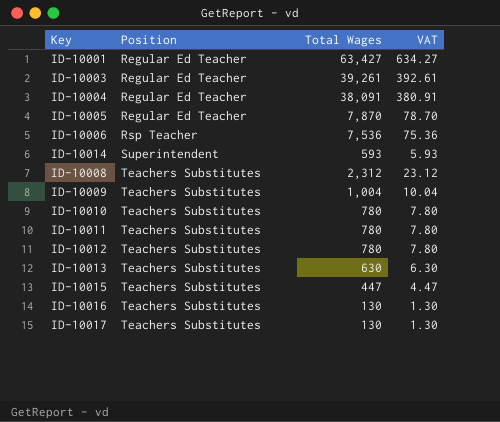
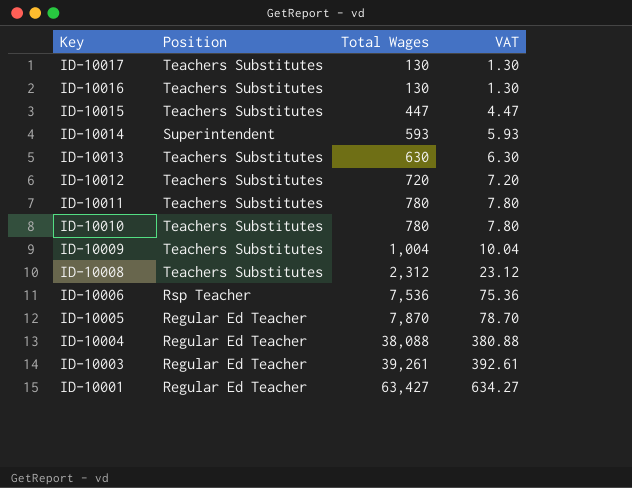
row order: Position ascending -> Key descending
ID-10012 | Total Wages: 780 -> 720
ID-10012 | VAT: 7.80 -> 7.20
ID-10004 | Total Wages: 38,091 -> 38,088
ID-10004 | VAT: 380.91 -> 380.88

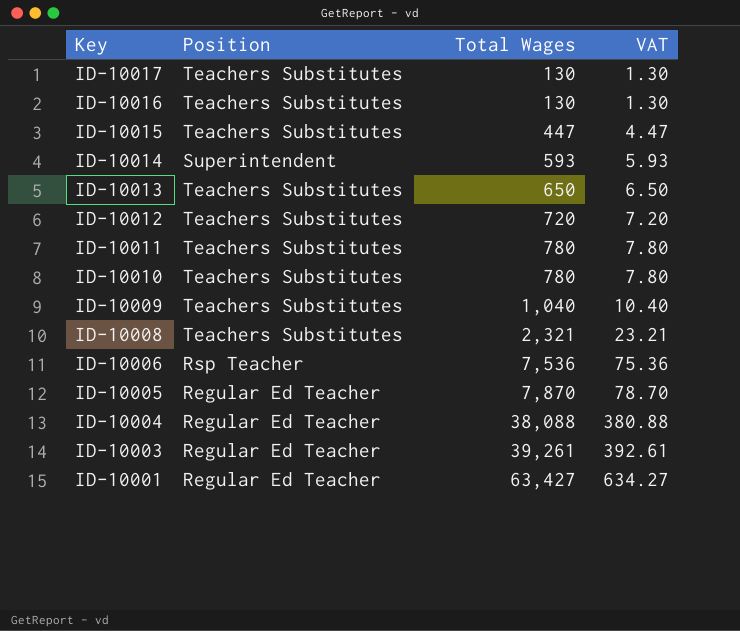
ID-10013 | Total Wages: 630 -> 650
ID-10013 | VAT: 6.30 -> 6.50
ID-10009 | Total Wages: 1,004 -> 1,040
ID-10009 | VAT: 10.04 -> 10.40
ID-10008 | Total Wages: 2,312 -> 2,321
ID-10008 | VAT: 23.12 -> 23.21

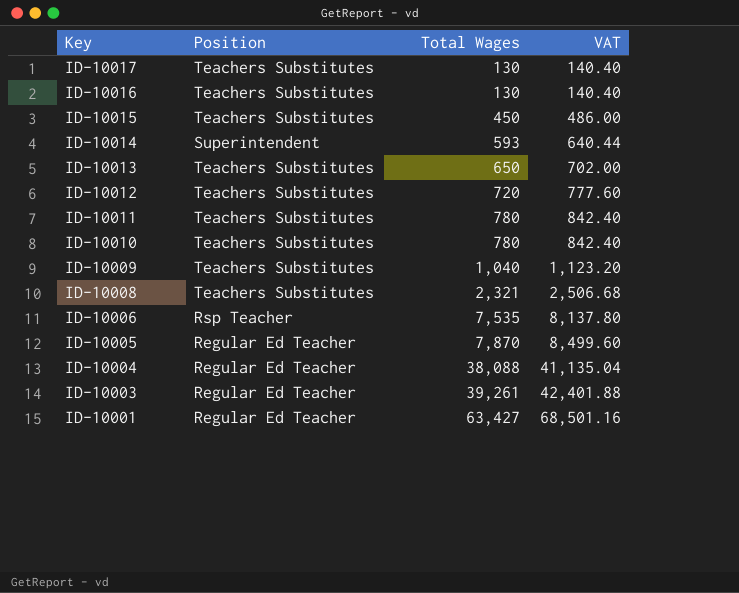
column VAT | formula: [Total Wages] * 0.01 -> [Total Wages] * 1.08
ID-10015 | Total Wages: 447 -> 450
ID-10006 | Total Wages: 7,536 -> 7,535

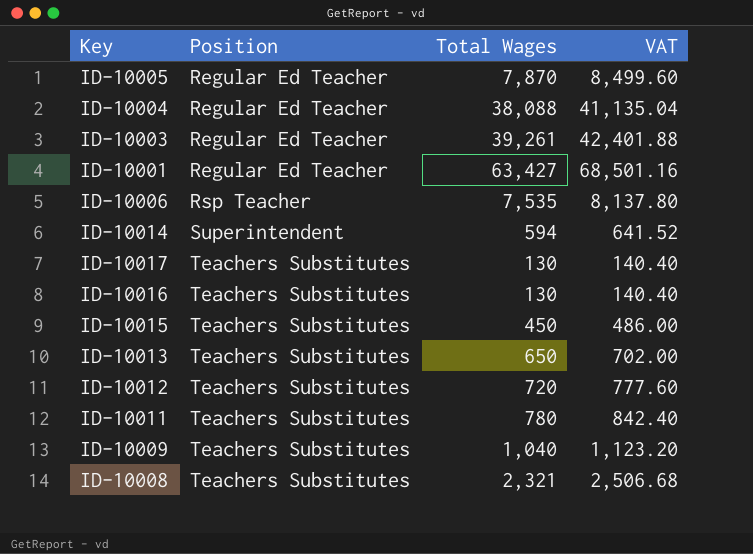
row order: Key descending -> Position ascending
row ID-10010: Teachers Substitutes | 780 | 842.40 -> none
ID-10014 | Total Wages: 593 -> 594
ID-10014 | VAT: 640.44 -> 641.52

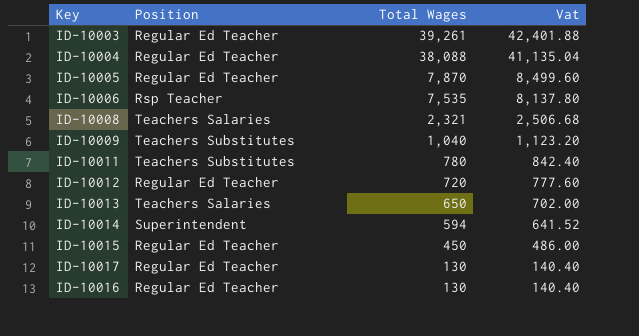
row order: Position ascending -> Total Wages descending
column name: VAT -> Vat
row ID-10001: Regular Ed Teacher | 63,427 | 68,501.16 -> none
ID-10008 | Position: Teachers Substitutes -> Teachers Salaries
ID-10012 | Position: Teachers Substitutes -> Regular Ed Teacher
ID-10013 | Position: Teachers Substitutes -> Teachers Salaries
ID-10015 | Position: Teachers Substitutes -> Regular Ed Teacher
ID-10017 | Position: Teachers Substitutes -> Regular Ed Teacher
ID-10016 | Position: Teachers Substitutes -> Regular Ed Teacher

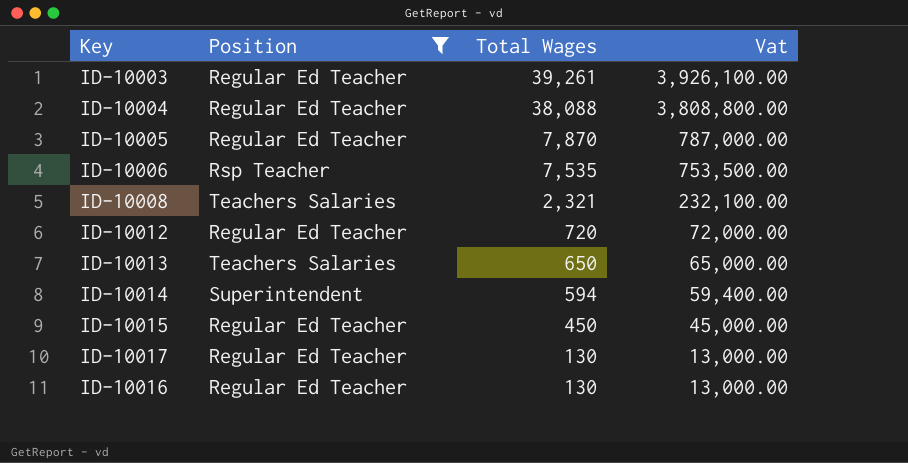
filter: none -> Position != Teachers Substitutes
column Vat | formula: [Total Wages] * 1.08 -> [Total Wages] * 100

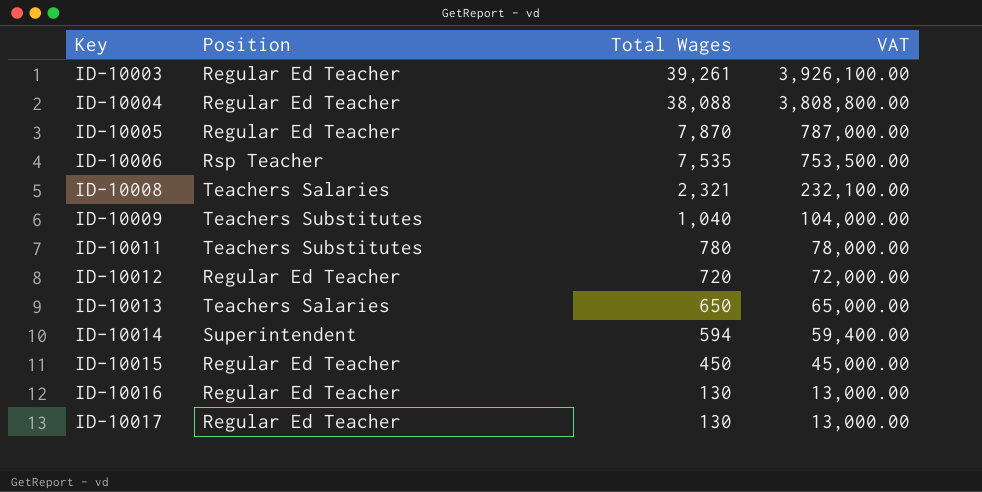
filter: Position != Teachers Substitutes -> none
row order: Total Wages descending -> Key ascending
column name: Vat -> VAT

